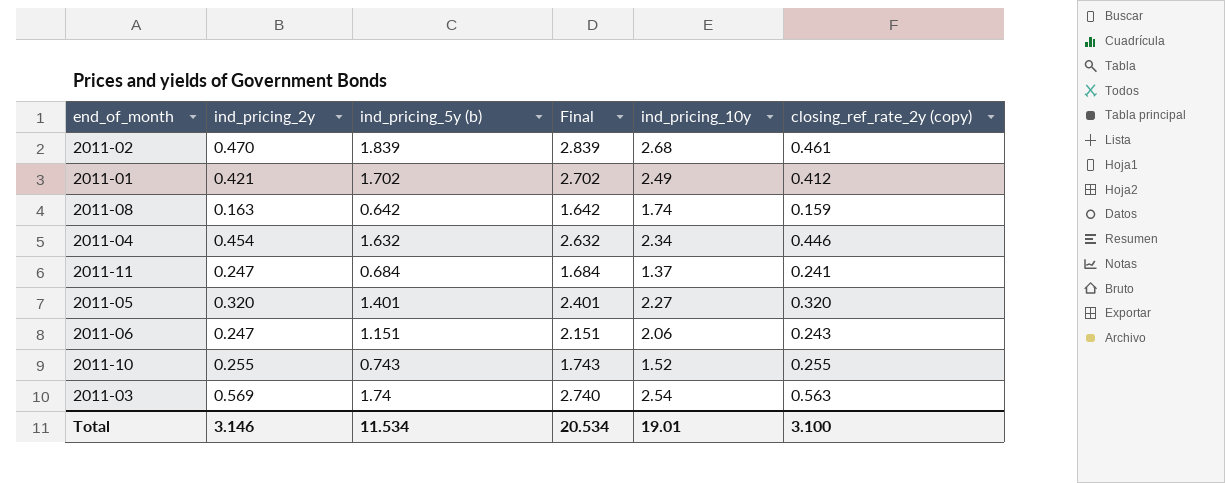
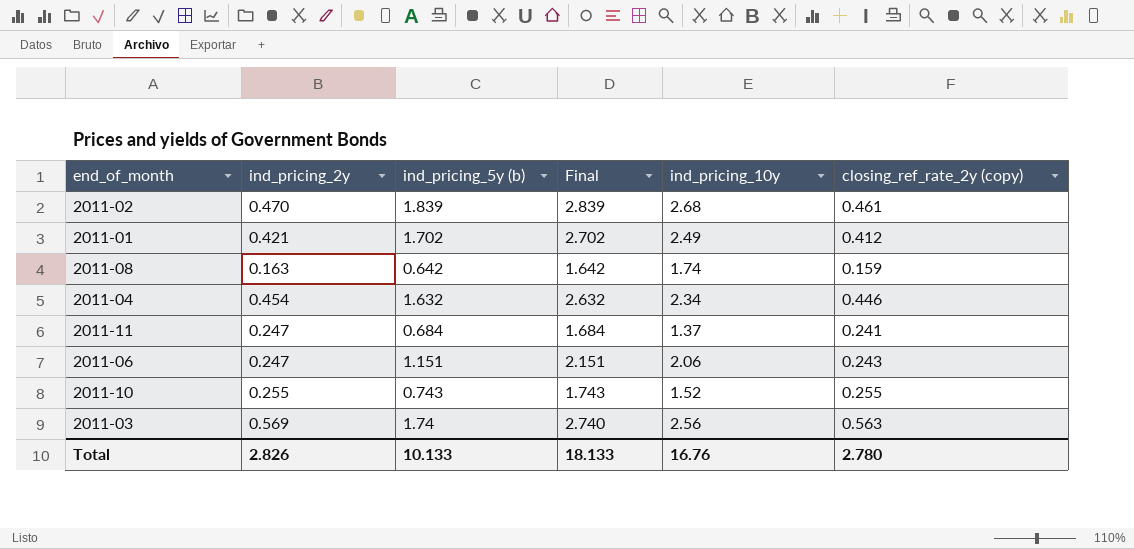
row 2011-05: 0.320 | 1.401 | 2.401 | 2.27 | 0.320 -> none
2011-03 | ind_pricing_10y: 2.54 -> 2.56
Total | ind_pricing_2y: 3.146 -> 2.826
Total | ind_pricing_5y (b): 11.534 -> 10.133
Total | Final: 20.534 -> 18.133
Total | ind_pricing_10y: 19.01 -> 16.76
Total | closing_ref_rate_2y (copy): 3.100 -> 2.780

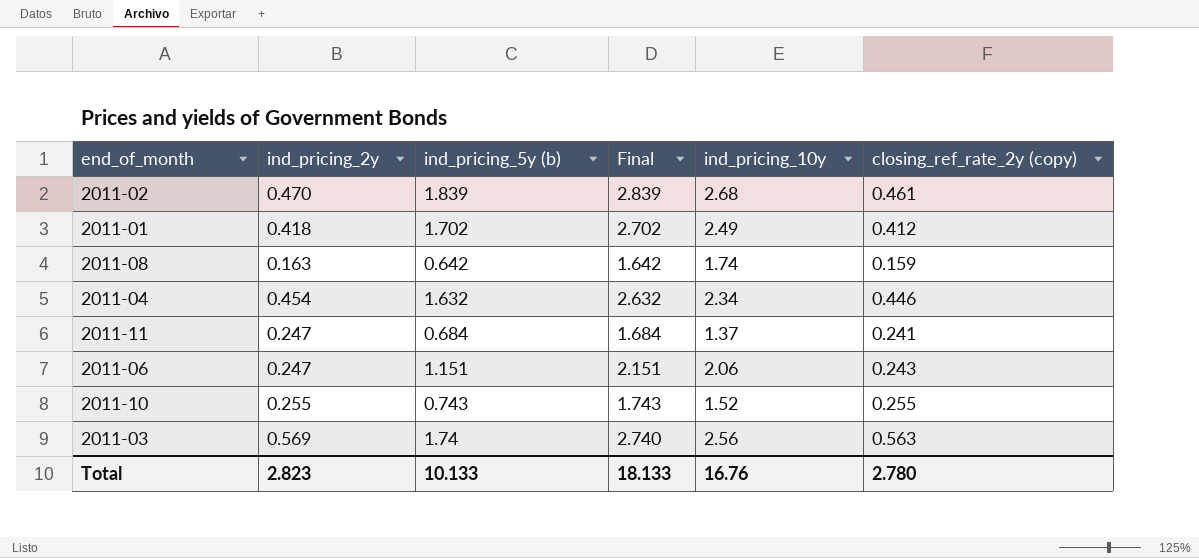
2011-01 | ind_pricing_2y: 0.421 -> 0.418
Total | ind_pricing_2y: 2.826 -> 2.823

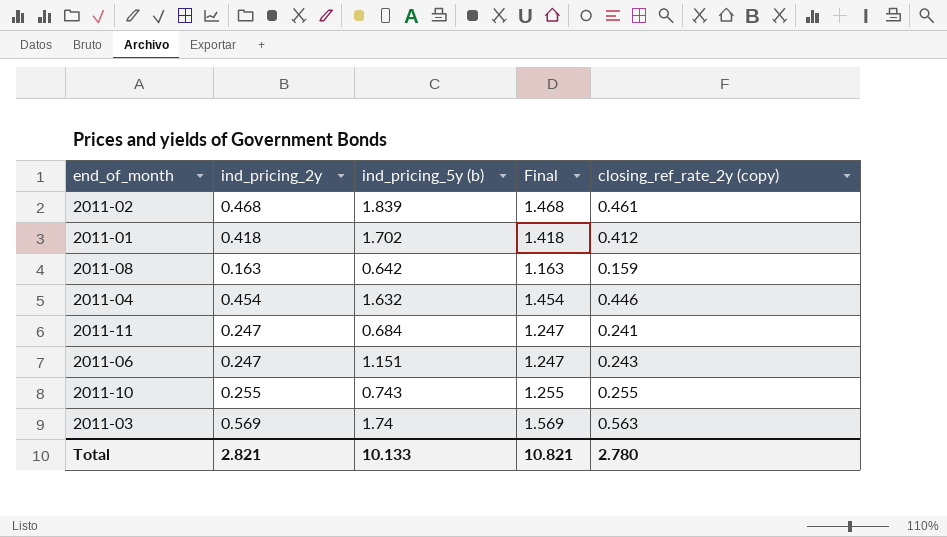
column ind_pricing_10y | position: 5 -> none
column Final | formula: [ind_pricing_5y (b)] + 1 -> [ind_pricing_2y] + 1
2011-02 | ind_pricing_2y: 0.470 -> 0.468
Total | ind_pricing_2y: 2.823 -> 2.821
Total | Final: 18.133 -> 10.821

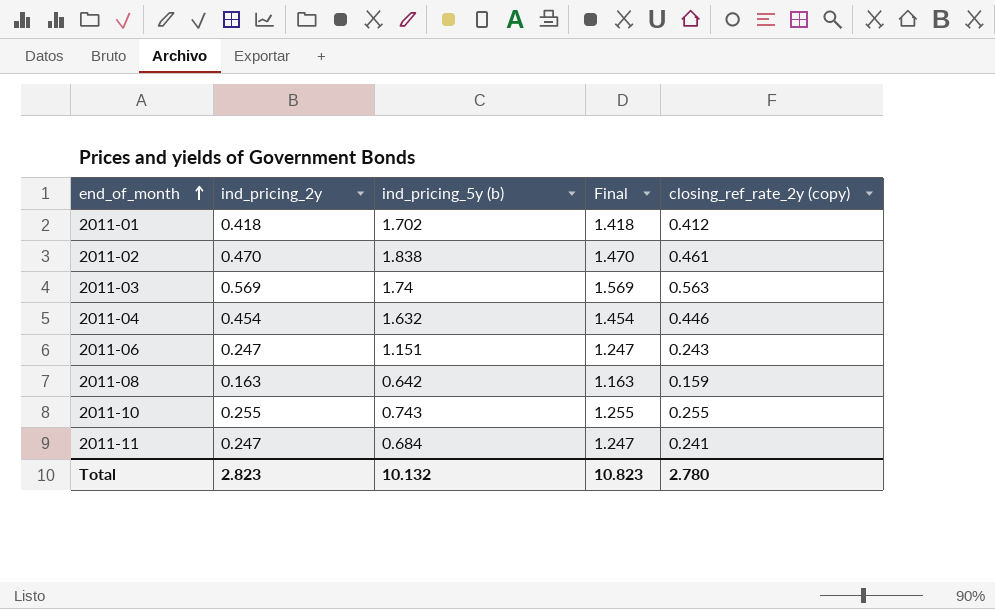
row order: none -> end_of_month ascending
2011-02 | ind_pricing_2y: 0.468 -> 0.470
2011-02 | ind_pricing_5y (b): 1.839 -> 1.838
2011-02 | Final: 1.468 -> 1.470
Total | ind_pricing_2y: 2.821 -> 2.823
Total | ind_pricing_5y (b): 10.133 -> 10.132
Total | Final: 10.821 -> 10.823

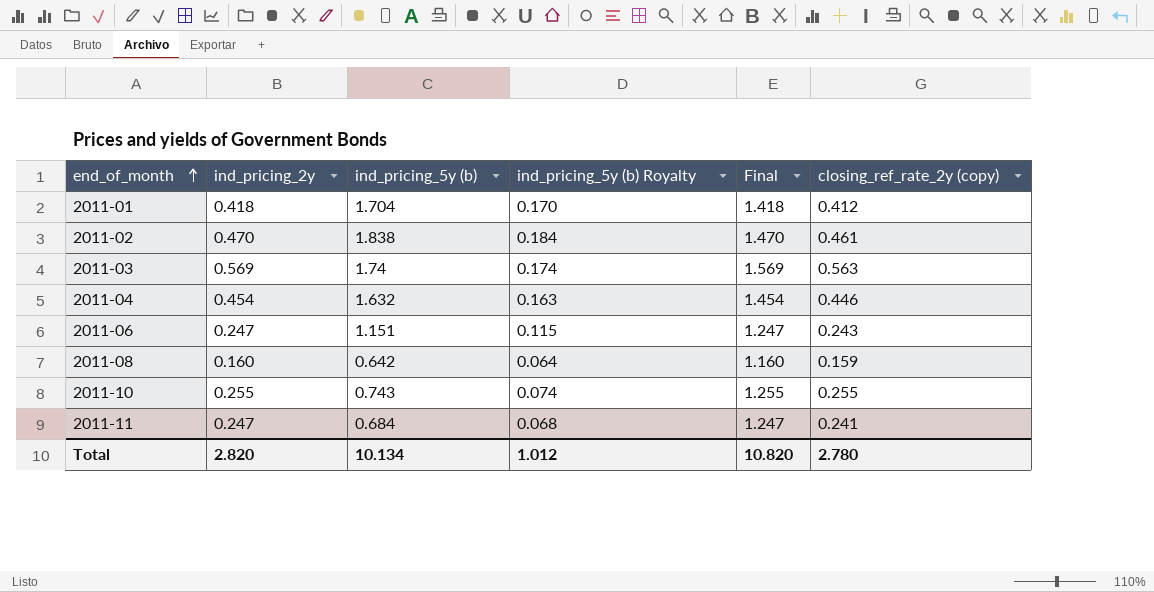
column ind_pricing_5y (b) Royalty | formula: none -> [ind_pricing_5y (b)] * 0.1
2011-01 | ind_pricing_5y (b): 1.702 -> 1.704
2011-08 | ind_pricing_2y: 0.163 -> 0.160
2011-08 | Final: 1.163 -> 1.160
Total | ind_pricing_2y: 2.823 -> 2.820
Total | ind_pricing_5y (b): 10.132 -> 10.134
Total | Final: 10.823 -> 10.820

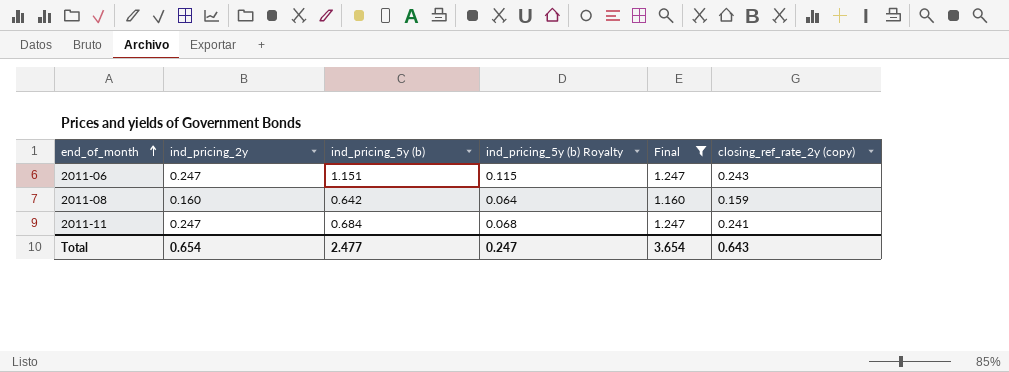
filter: none -> Final <= 1.247
Total | ind_pricing_2y: 2.820 -> 0.654
Total | ind_pricing_5y (b): 10.134 -> 2.477
Total | ind_pricing_5y (b) Royalty: 1.012 -> 0.247
Total | Final: 10.820 -> 3.654
Total | closing_ref_rate_2y (copy): 2.780 -> 0.643

